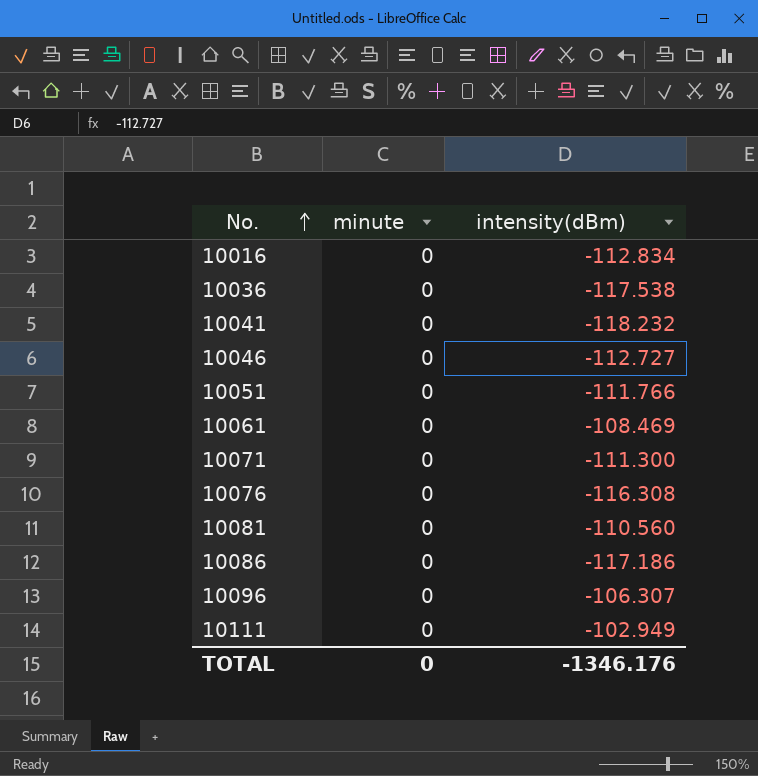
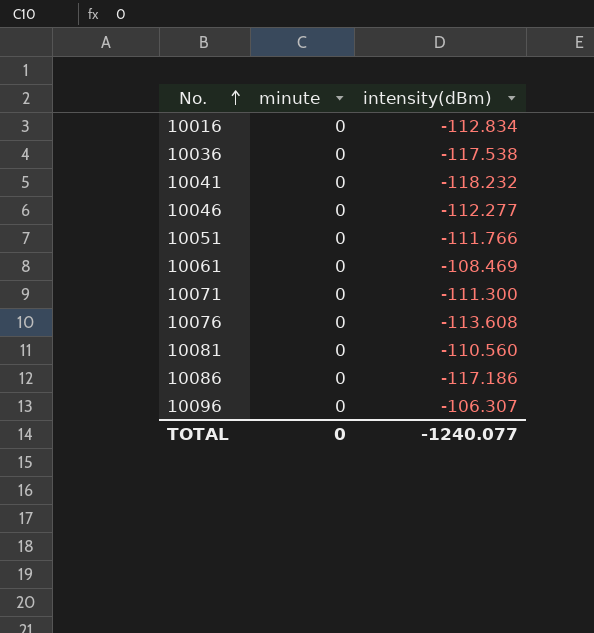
row 10111: 0 | -102.949 -> none
10046 | intensity(dBm): -112.727 -> -112.277
10076 | intensity(dBm): -116.308 -> -113.608
TOTAL | intensity(dBm): -1346.176 -> -1240.077

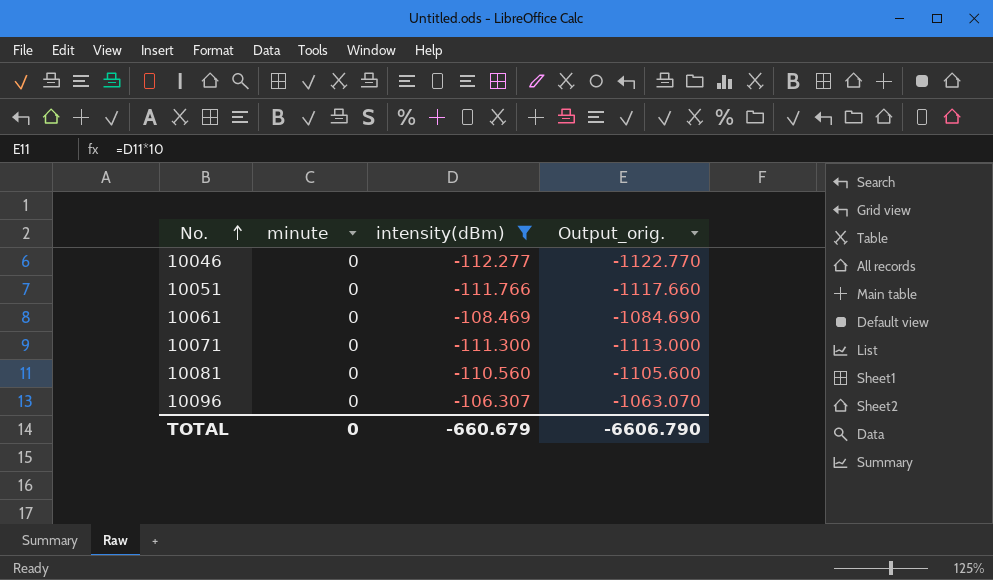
filter: none -> intensity(dBm) >= -112.277
column Output_orig. | formula: none -> [intensity(dBm)] * 10
TOTAL | intensity(dBm): -1240.077 -> -660.679

